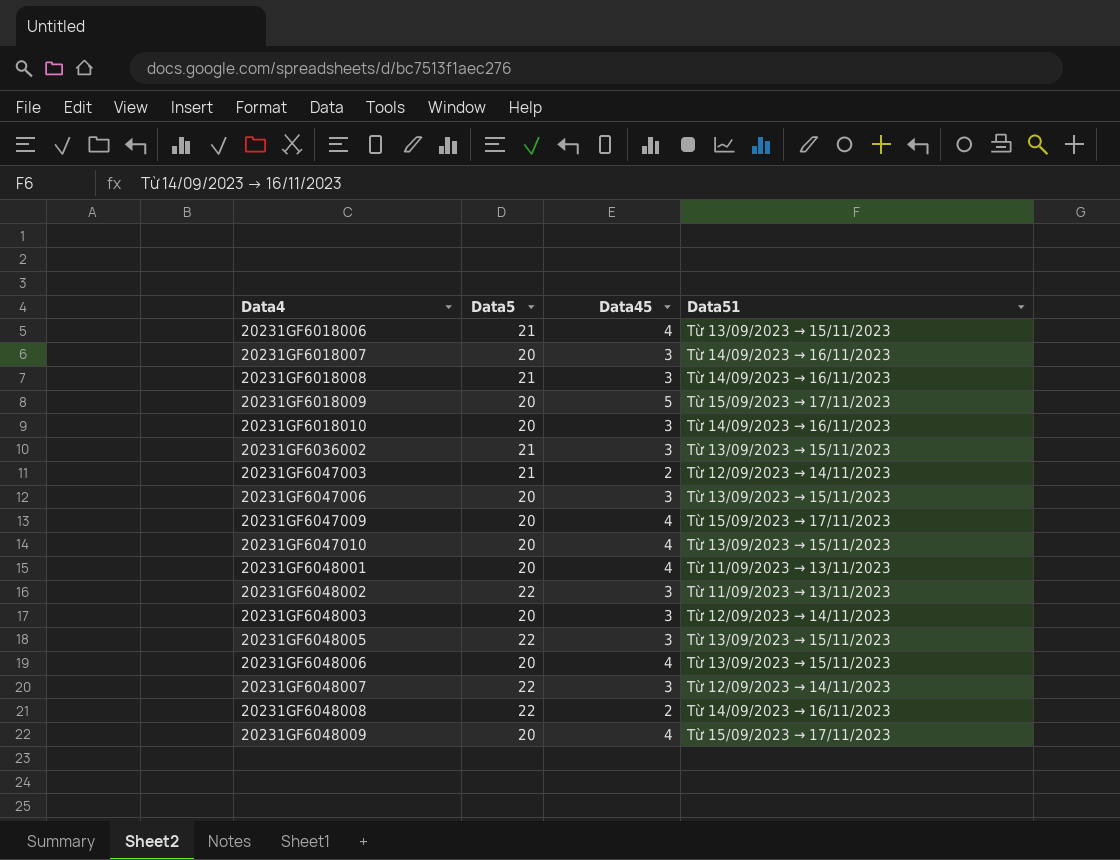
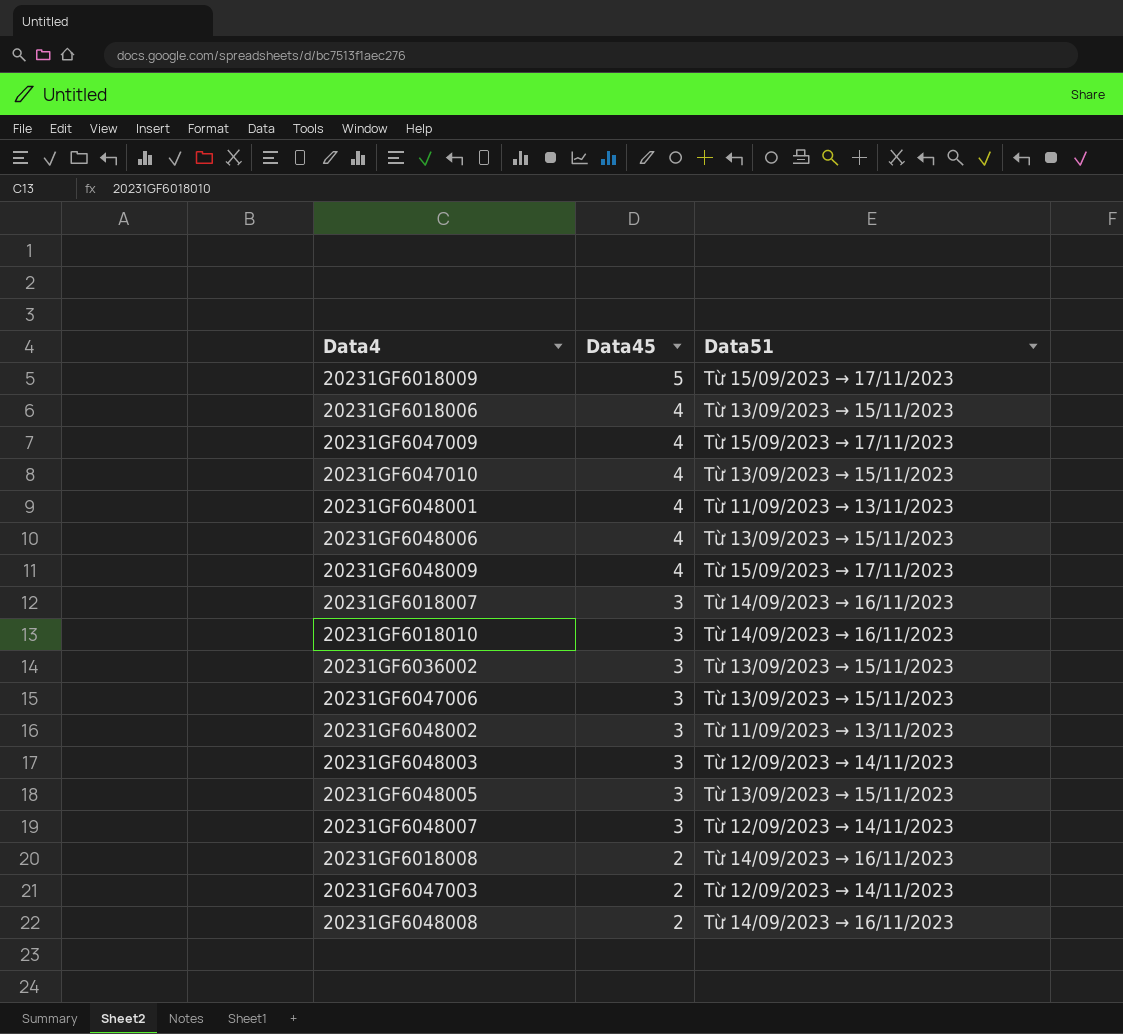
row order: Data4 ascending -> Data45 descending
column Data5 | position: 2 -> none
20231GF6018008 | Data45: 3 -> 2

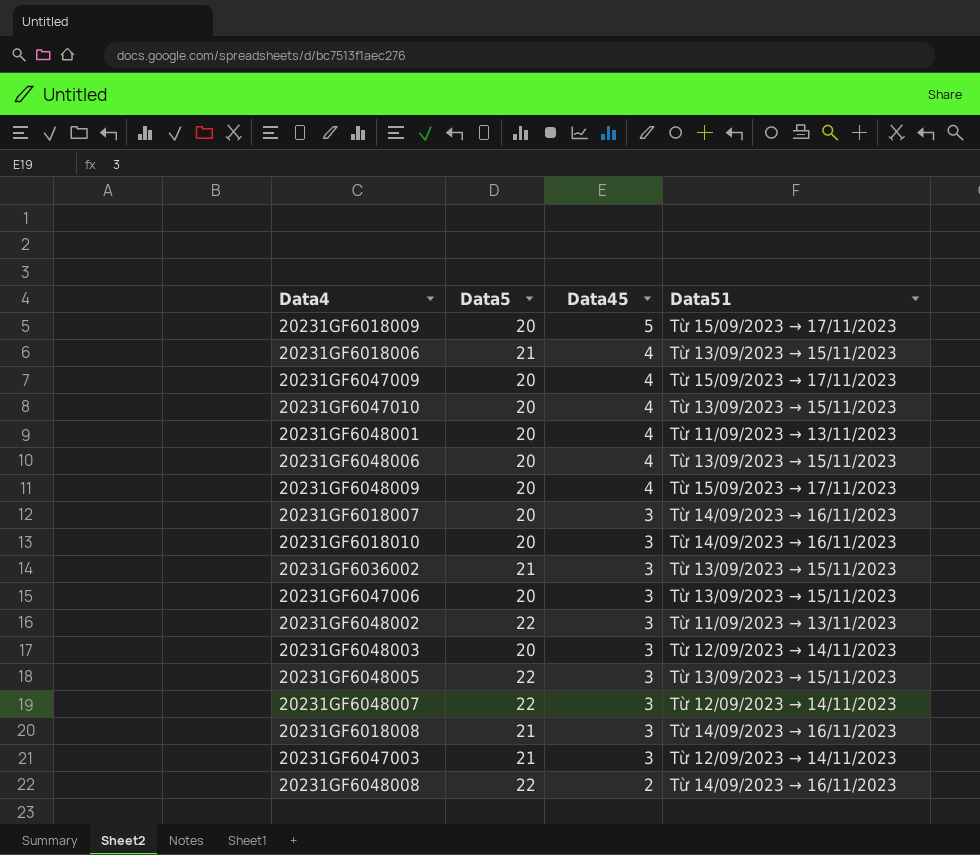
column Data5 | position: none -> 2
20231GF6018008 | Data45: 2 -> 3
20231GF6047003 | Data45: 2 -> 3

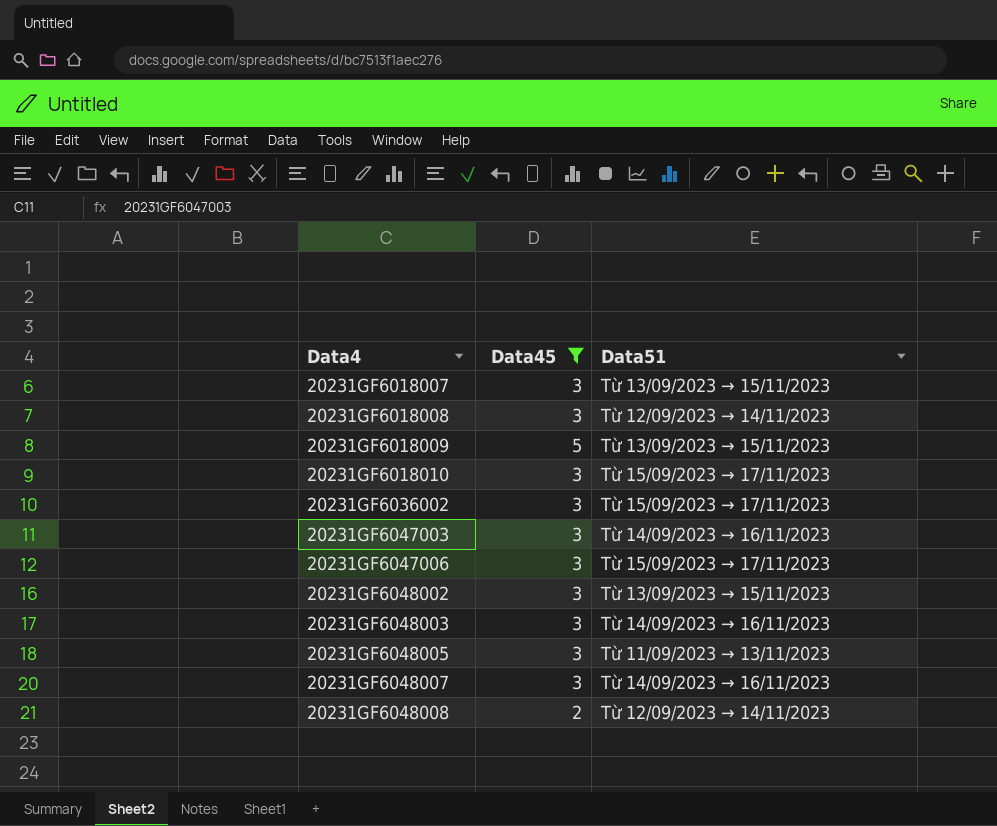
filter: none -> Data45 != 4
row order: Data45 descending -> Data4 ascending
column Data5 | position: 2 -> none
20231GF6018007 | Data51: Từ 14/09/2023 → 16/11/2023 -> Từ 13/09/2023 → 15/11/2023
20231GF6018008 | Data51: Từ 14/09/2023 → 16/11/2023 -> Từ 12/09/2023 → 14/11/2023
20231GF6018009 | Data51: Từ 15/09/2023 → 17/11/2023 -> Từ 13/09/2023 → 15/11/2023
20231GF6018010 | Data51: Từ 14/09/2023 → 16/11/2023 -> Từ 15/09/2023 → 17/11/2023
20231GF6036002 | Data51: Từ 13/09/2023 → 15/11/2023 -> Từ 15/09/2023 → 17/11/2023
20231GF6047003 | Data51: Từ 12/09/2023 → 14/11/2023 -> Từ 14/09/2023 → 16/11/2023
20231GF6047006 | Data51: Từ 13/09/2023 → 15/11/2023 -> Từ 15/09/2023 → 17/11/2023
20231GF6048002 | Data51: Từ 11/09/2023 → 13/11/2023 -> Từ 13/09/2023 → 15/11/2023
20231GF6048003 | Data51: Từ 12/09/2023 → 14/11/2023 -> Từ 14/09/2023 → 16/11/2023
20231GF6048005 | Data51: Từ 13/09/2023 → 15/11/2023 -> Từ 11/09/2023 → 13/11/2023
20231GF6048007 | Data51: Từ 12/09/2023 → 14/11/2023 -> Từ 14/09/2023 → 16/11/2023
20231GF6048008 | Data51: Từ 14/09/2023 → 16/11/2023 -> Từ 12/09/2023 → 14/11/2023

